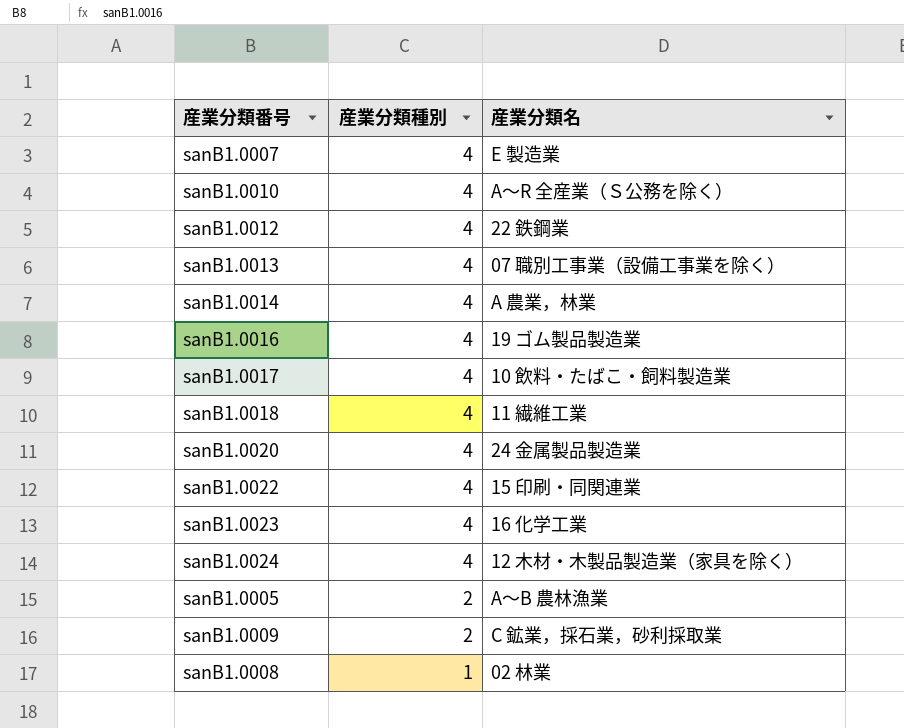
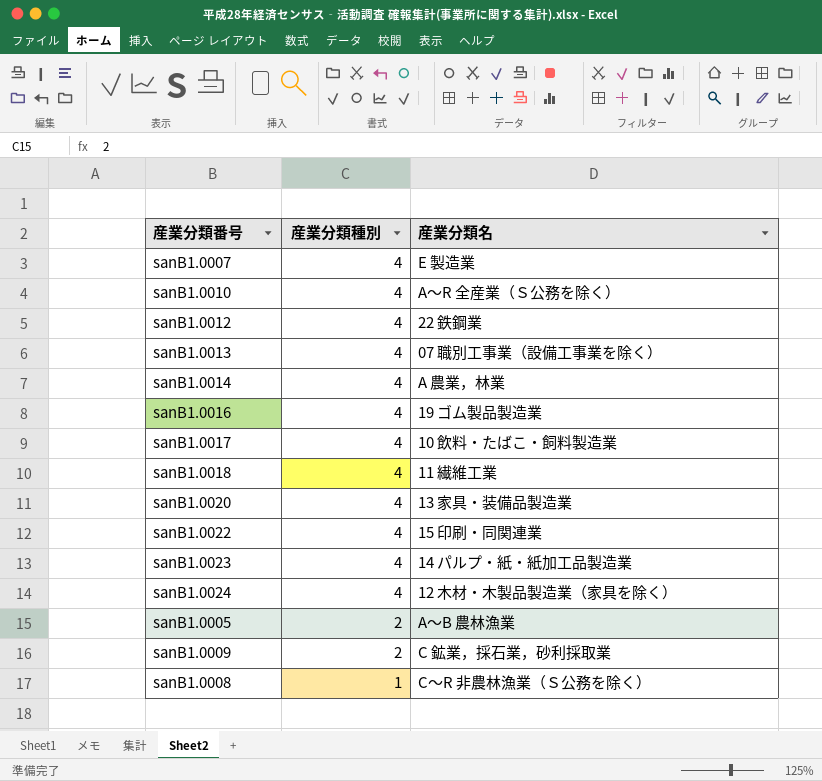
sanB1.0020 | 産業分類名: 24 金属製品製造業 -> 13 家具・装備品製造業
sanB1.0023 | 産業分類名: 16 化学工業 -> 14 パルプ・紙・紙加工品製造業
sanB1.0008 | 産業分類名: 02 林業 -> C～R 非農林漁業（Ｓ公務を除く）

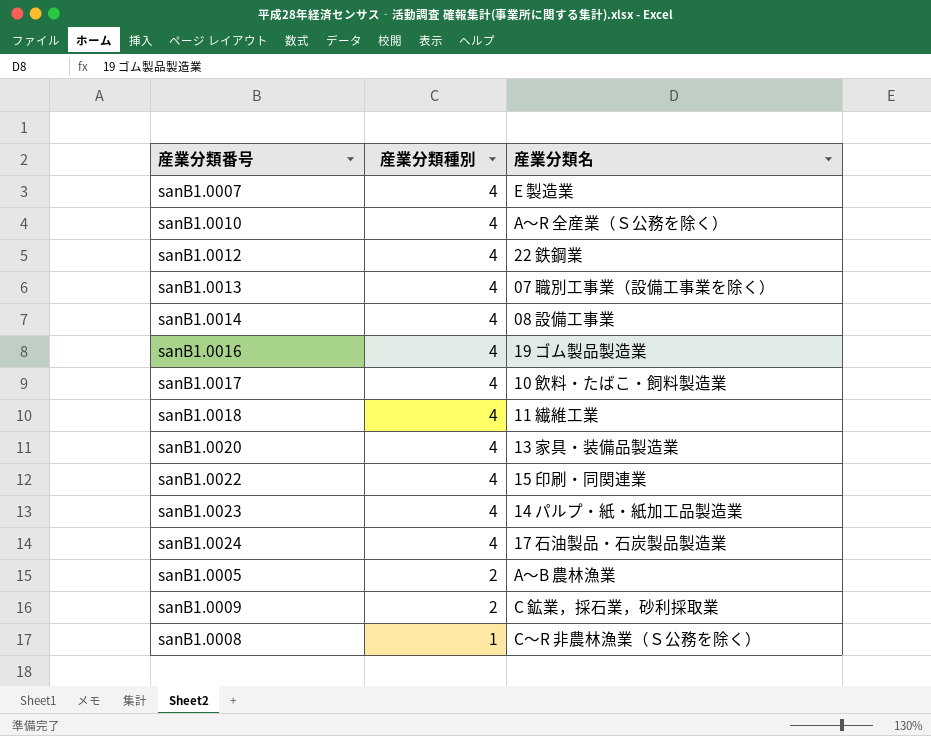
sanB1.0014 | 産業分類名: A 農業，林業 -> 08 設備工事業
sanB1.0024 | 産業分類名: 12 木材・木製品製造業（家具を除く） -> 17 石油製品・石炭製品製造業

